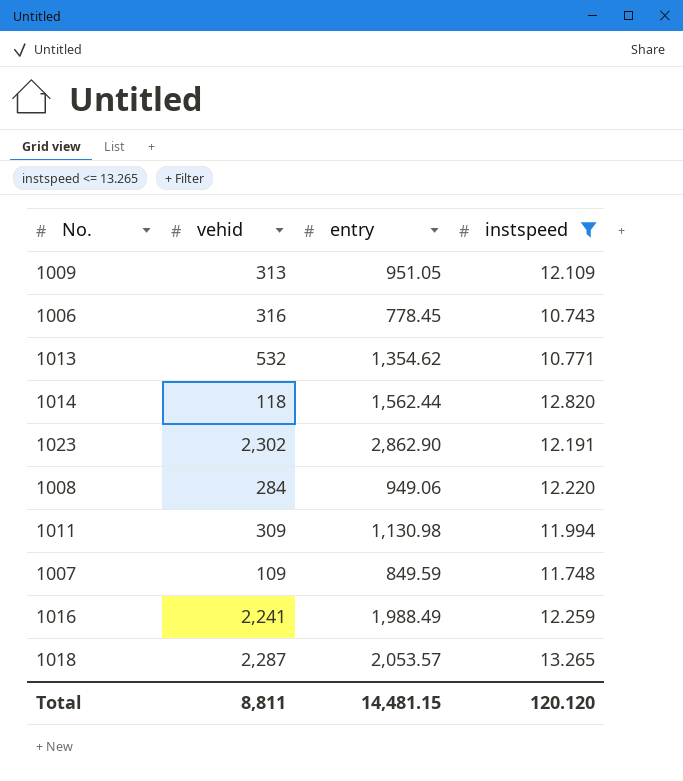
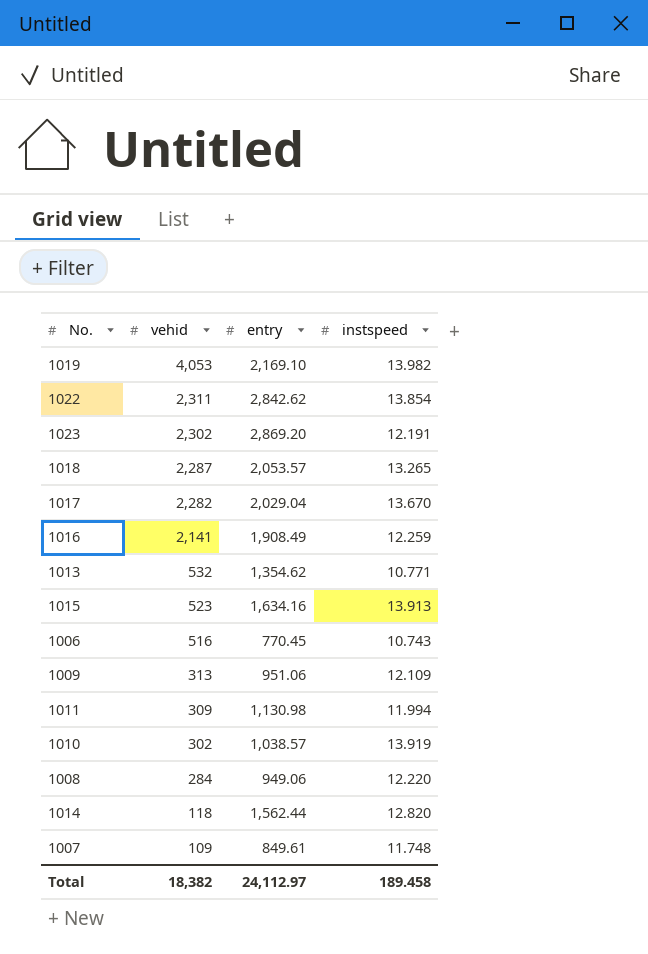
filter: instspeed <= 13.265 -> none
row order: none -> vehid descending
1023 | entry: 2,862.90 -> 2,869.20
1016 | vehid: 2,241 -> 2,141
1016 | entry: 1,988.49 -> 1,908.49
1006 | vehid: 316 -> 516
1006 | entry: 778.45 -> 770.45
1009 | entry: 951.05 -> 951.06
1007 | entry: 849.59 -> 849.61
Total | vehid: 8,811 -> 18,382
Total | entry: 14,481.15 -> 24,112.97
Total | instspeed: 120.120 -> 189.458

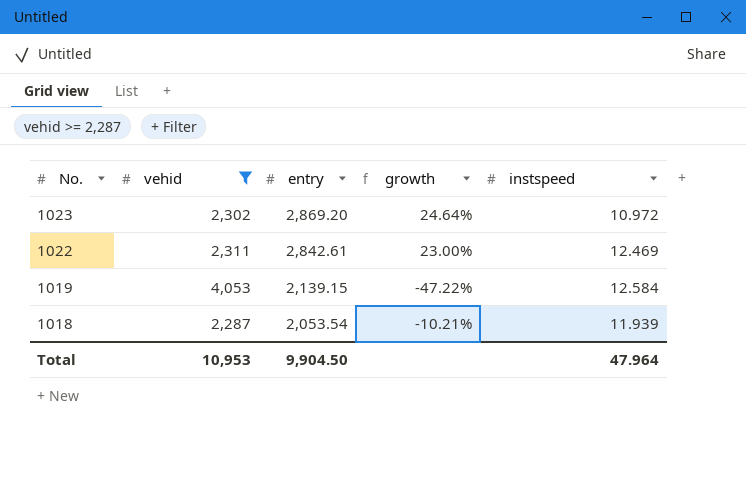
filter: none -> vehid >= 2,287
row order: vehid descending -> No. descending
column growth | formula: none -> ([entry] - [vehid]) / [vehid]
1023 | instspeed: 12.191 -> 10.972
1022 | entry: 2,842.62 -> 2,842.61
1022 | instspeed: 13.854 -> 12.469
1019 | entry: 2,169.10 -> 2,139.15
1019 | instspeed: 13.982 -> 12.584
1018 | entry: 2,053.57 -> 2,053.54
1018 | instspeed: 13.265 -> 11.939
Total | vehid: 18,382 -> 10,953
Total | entry: 24,112.97 -> 9,904.50
Total | instspeed: 189.458 -> 47.964

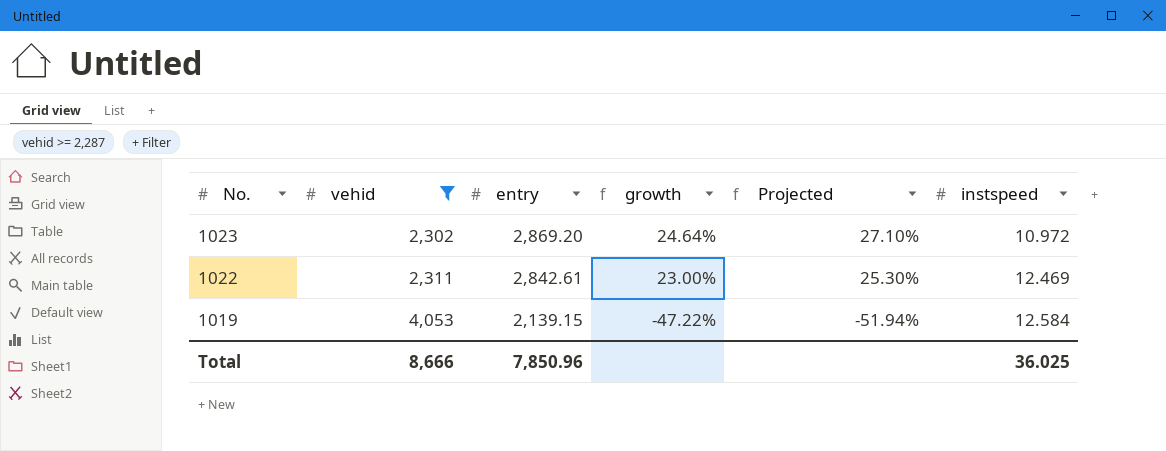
column Projected | formula: none -> [growth] * 1.1
row 1018: 2,287 | 2,053.54 | -10.21% | 11.939 -> none
Total | vehid: 10,953 -> 8,666
Total | entry: 9,904.50 -> 7,850.96
Total | instspeed: 47.964 -> 36.025

